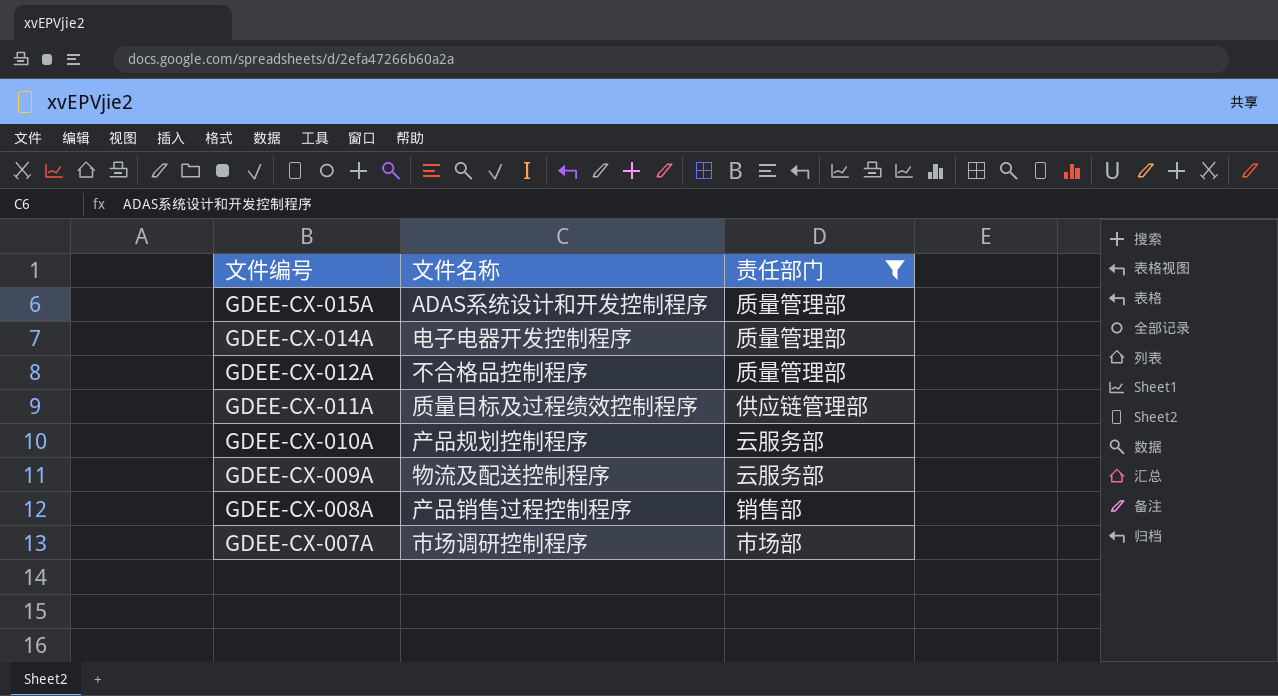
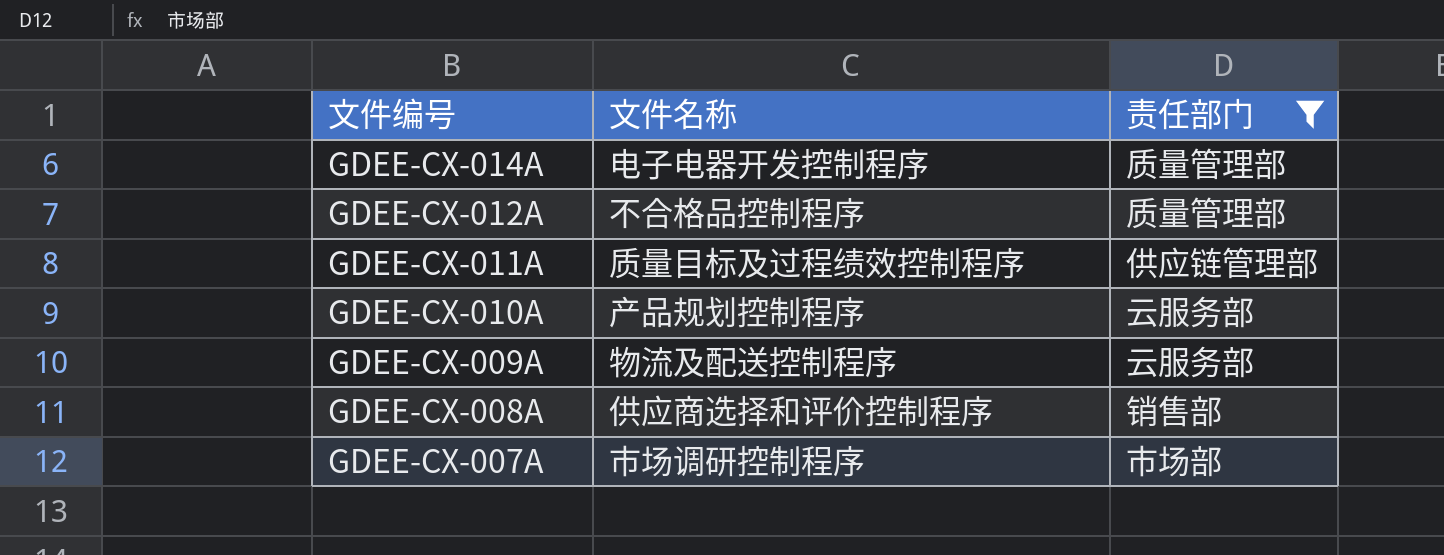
row GDEE-CX-015A: ADAS系统设计和开发控制程序 | 质量管理部 -> none
GDEE-CX-008A | 文件名称: 产品销售过程控制程序 -> 供应商选择和评价控制程序

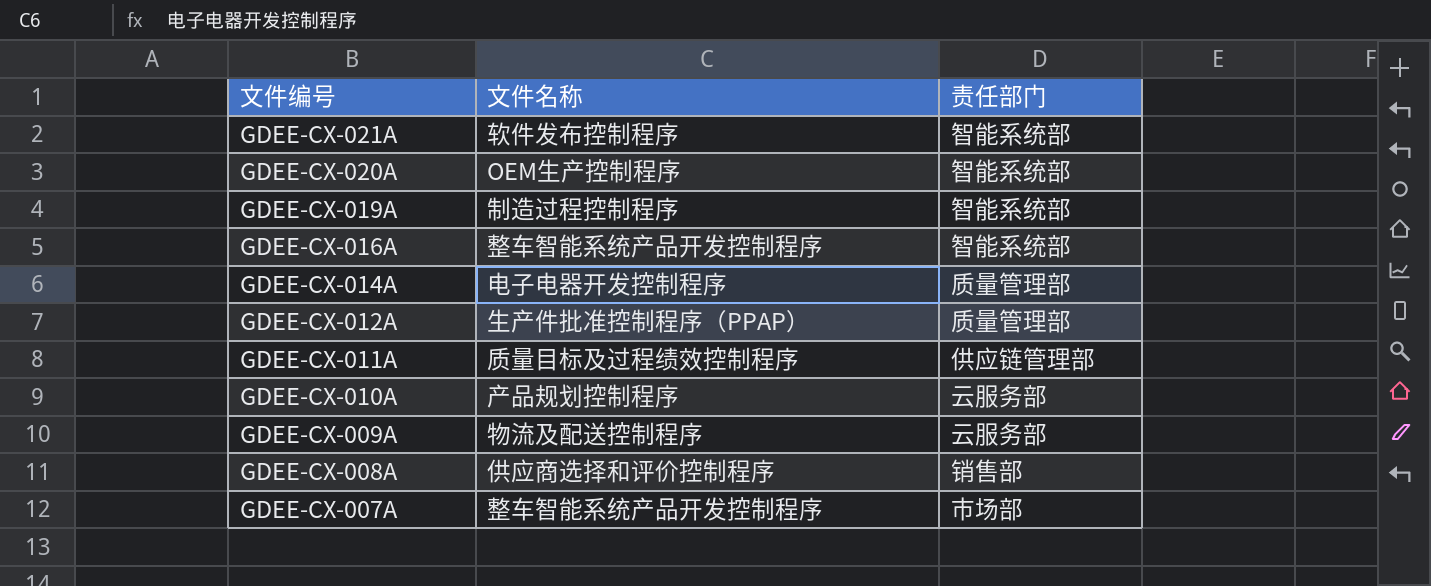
filter: 责任部门 != 智能系统部 -> none
GDEE-CX-012A | 文件名称: 不合格品控制程序 -> 生产件批准控制程序（PPAP）
GDEE-CX-007A | 文件名称: 市场调研控制程序 -> 整车智能系统产品开发控制程序

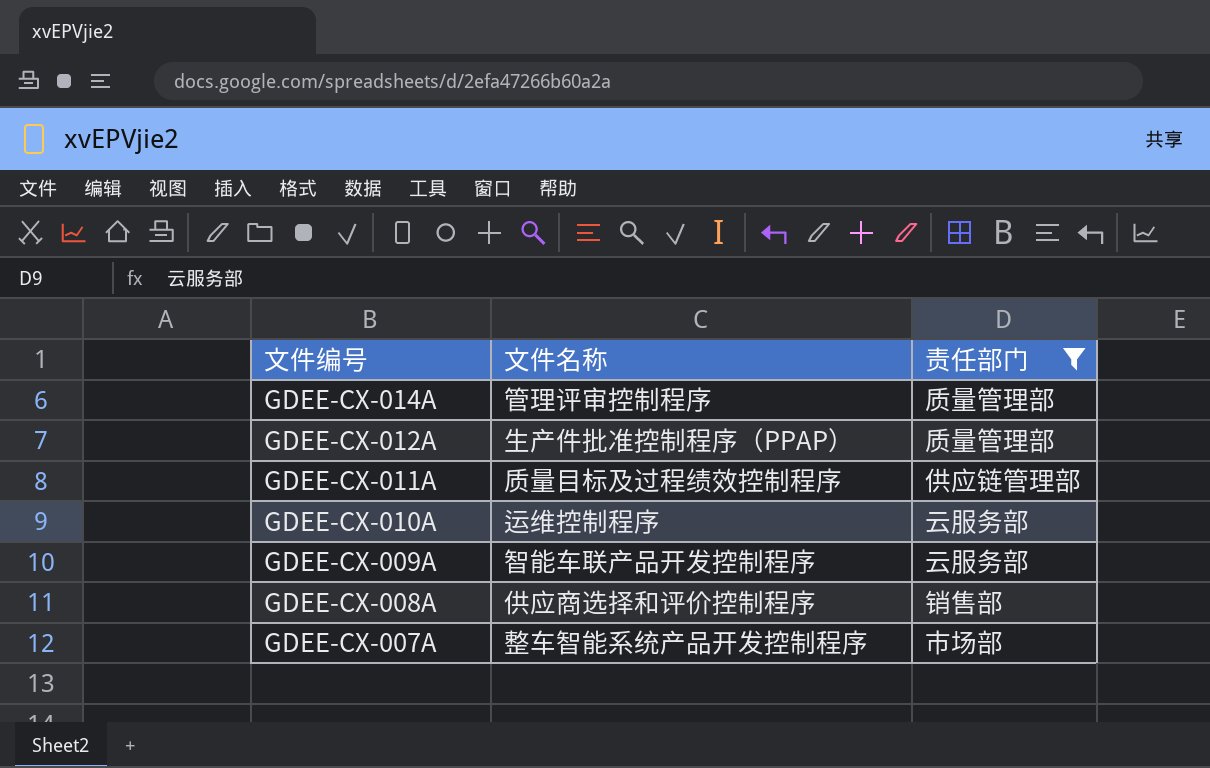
filter: none -> 责任部门 != 智能系统部
GDEE-CX-014A | 文件名称: 电子电器开发控制程序 -> 管理评审控制程序
GDEE-CX-010A | 文件名称: 产品规划控制程序 -> 运维控制程序
GDEE-CX-009A | 文件名称: 物流及配送控制程序 -> 智能车联产品开发控制程序

